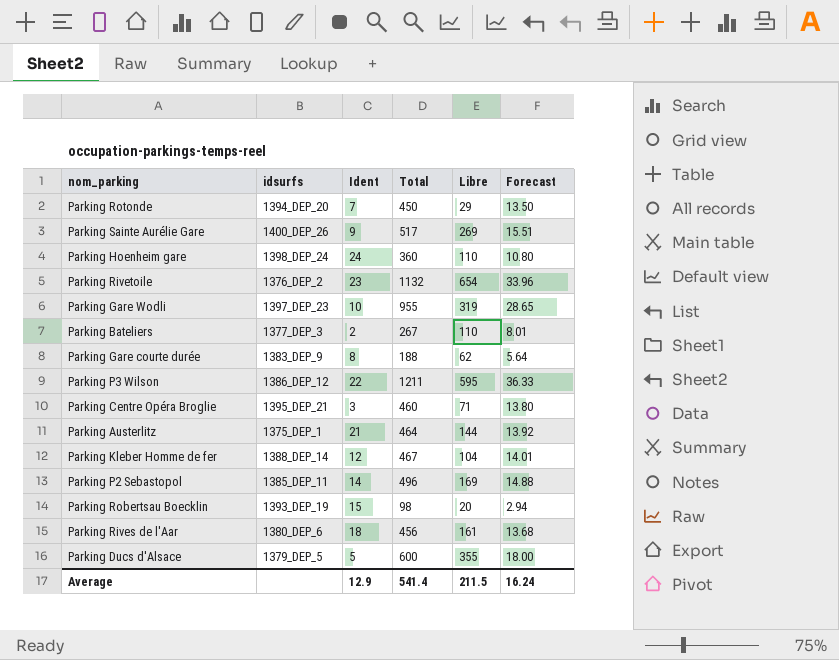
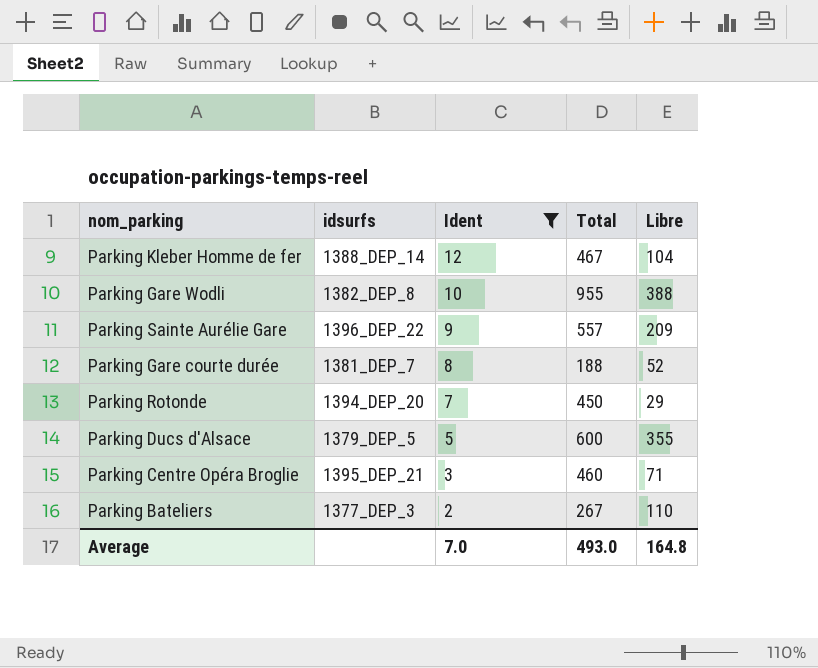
filter: none -> Ident <= 12
row order: none -> Ident descending
column Forecast | formula: [Total] * 0.03 -> none
Parking Gare Wodli | idsurfs: 1397_DEP_23 -> 1382_DEP_8
Parking Gare Wodli | Libre: 319 -> 388
Parking Sainte Aurélie Gare | idsurfs: 1400_DEP_26 -> 1396_DEP_22
Parking Sainte Aurélie Gare | Total: 517 -> 557
Parking Sainte Aurélie Gare | Libre: 269 -> 209
Parking Gare courte durée | idsurfs: 1383_DEP_9 -> 1381_DEP_7
Parking Gare courte durée | Libre: 62 -> 52
Average | Ident: 12.9 -> 7.0
Average | Total: 541.4 -> 493.0
Average | Libre: 211.5 -> 164.8

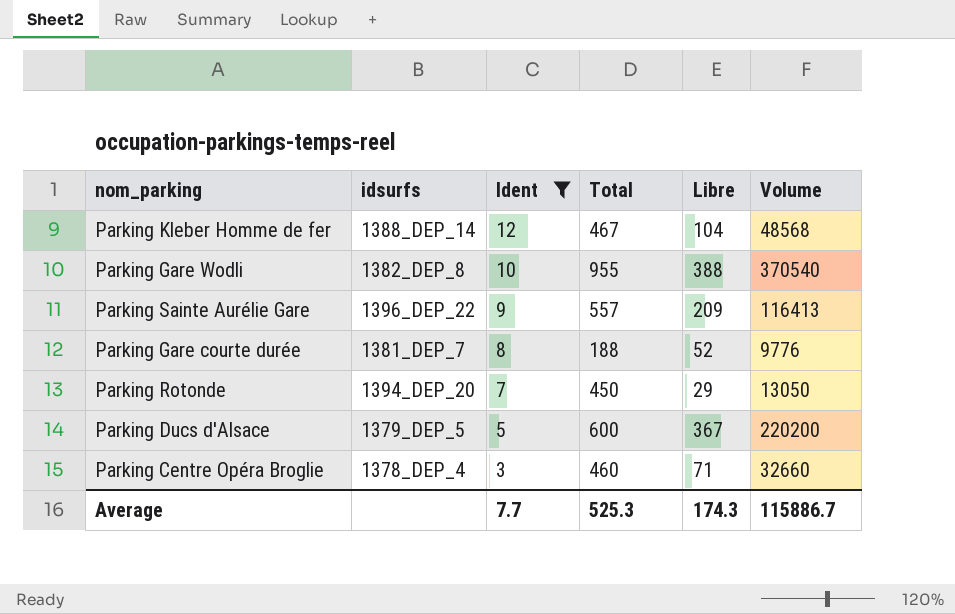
column Volume | formula: none -> [Total] * [Libre]
row Parking Bateliers: 1377_DEP_3 | 2 | 267 | 110 -> none
Parking Ducs d'Alsace | Libre: 355 -> 367
Parking Centre Opéra Broglie | idsurfs: 1395_DEP_21 -> 1378_DEP_4
Average | Ident: 7.0 -> 7.7
Average | Total: 493.0 -> 525.3
Average | Libre: 164.8 -> 174.3

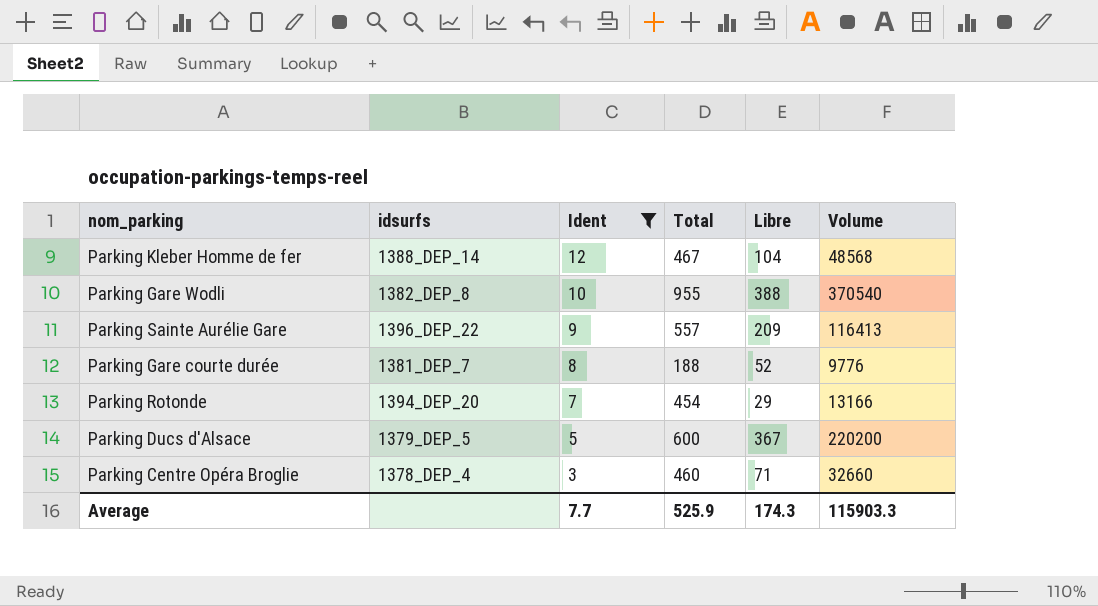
Parking Rotonde | Total: 450 -> 454
Parking Rotonde | Volume: 13050 -> 13166
Average | Total: 525.3 -> 525.9
Average | Volume: 115886.7 -> 115903.3

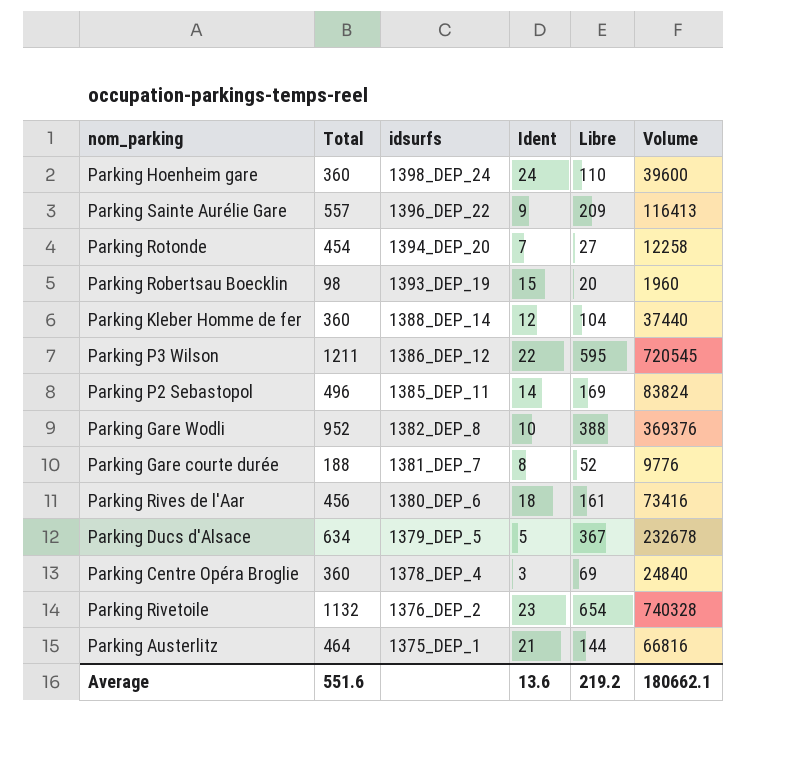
filter: Ident <= 12 -> none
row order: Ident descending -> idsurfs descending
column Total | position: 4 -> 2
Parking Rotonde | Libre: 29 -> 27
Parking Rotonde | Volume: 13166 -> 12258
Parking Kleber Homme de fer | Total: 467 -> 360
Parking Kleber Homme de fer | Volume: 48568 -> 37440
Parking Gare Wodli | Total: 955 -> 952
Parking Gare Wodli | Volume: 370540 -> 369376
Parking Ducs d'Alsace | Total: 600 -> 634
Parking Ducs d'Alsace | Volume: 220200 -> 232678
Parking Centre Opéra Broglie | Total: 460 -> 360
Parking Centre Opéra Broglie | Libre: 71 -> 69
Parking Centre Opéra Broglie | Volume: 32660 -> 24840
Average | Total: 525.9 -> 551.6
Average | Ident: 7.7 -> 13.6
Average | Libre: 174.3 -> 219.2
Average | Volume: 115903.3 -> 180662.1

